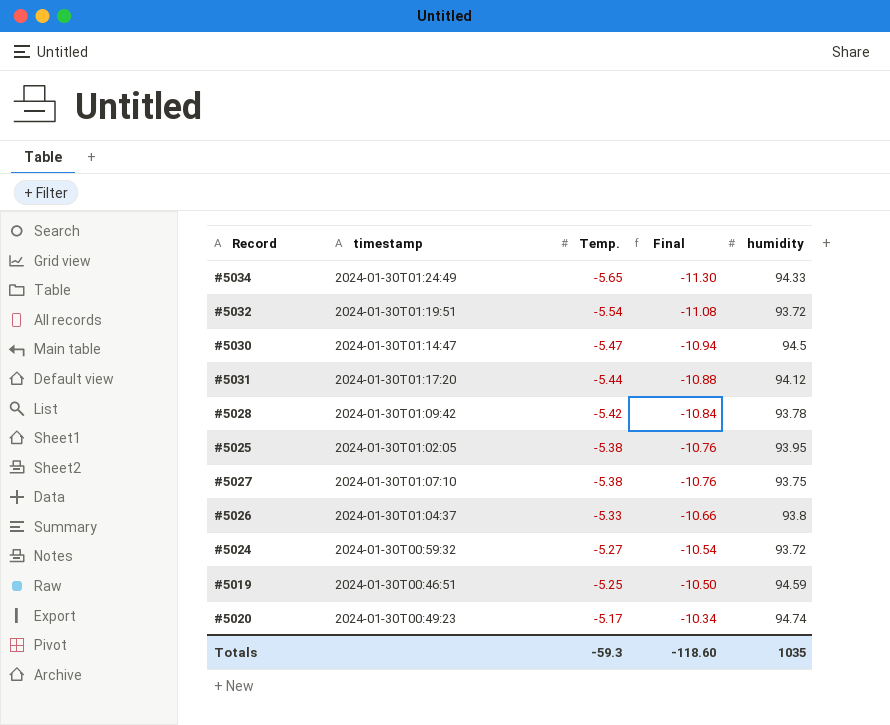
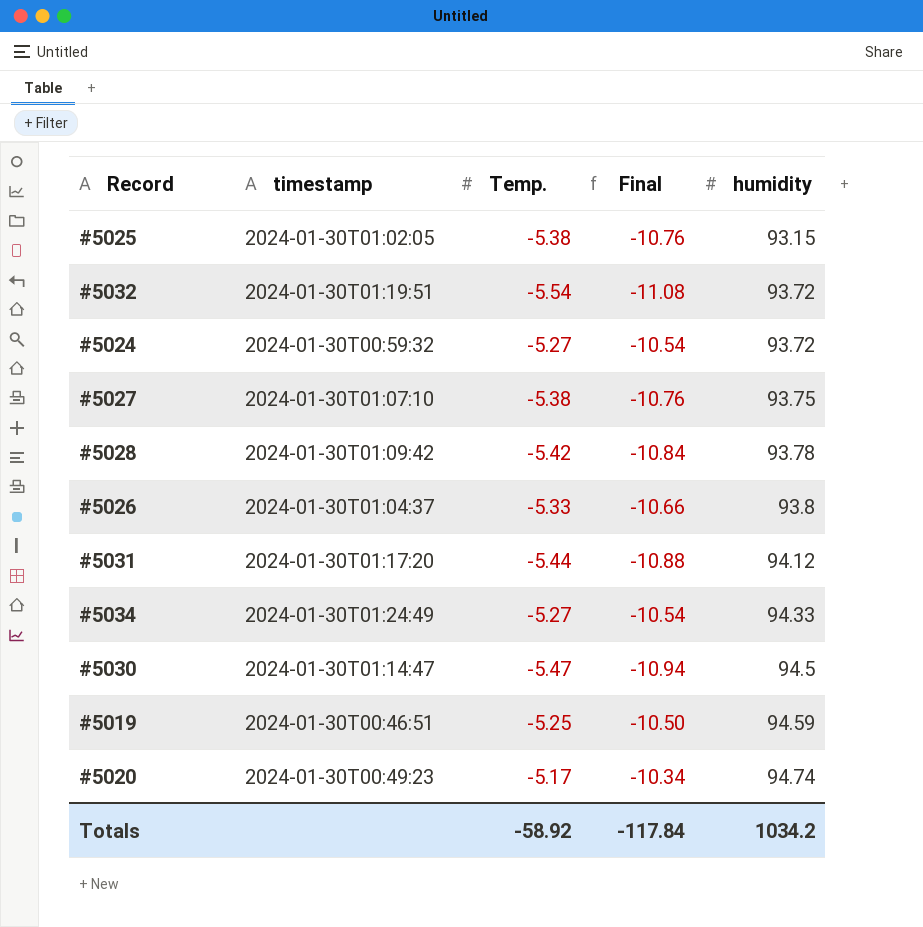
row order: Temp. ascending -> humidity ascending
#5025 | humidity: 93.95 -> 93.15
#5034 | Temp.: -5.65 -> -5.27
#5034 | Final: -11.30 -> -10.54
Totals | Temp.: -59.3 -> -58.92
Totals | Final: -118.60 -> -117.84
Totals | humidity: 1035 -> 1034.2

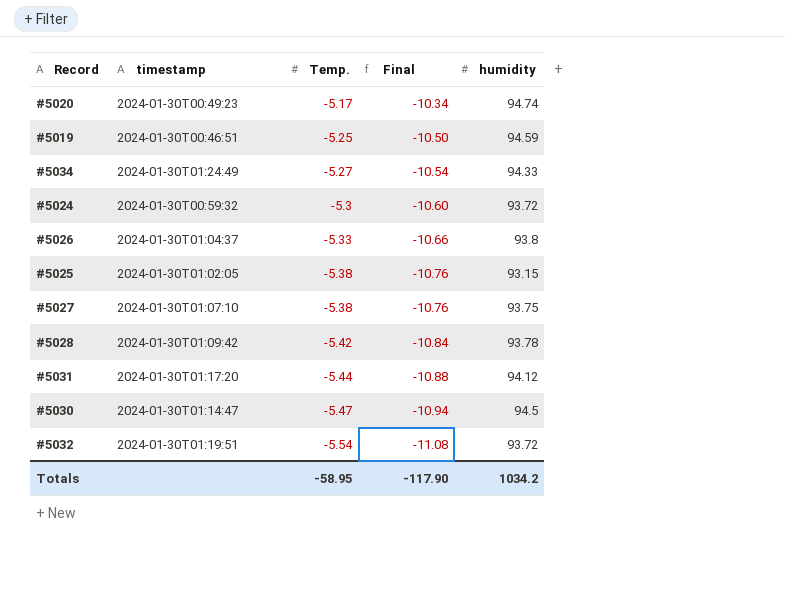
row order: humidity ascending -> Temp. descending
#5024 | Temp.: -5.27 -> -5.3
#5024 | Final: -10.54 -> -10.60
Totals | Temp.: -58.92 -> -58.95
Totals | Final: -117.84 -> -117.90

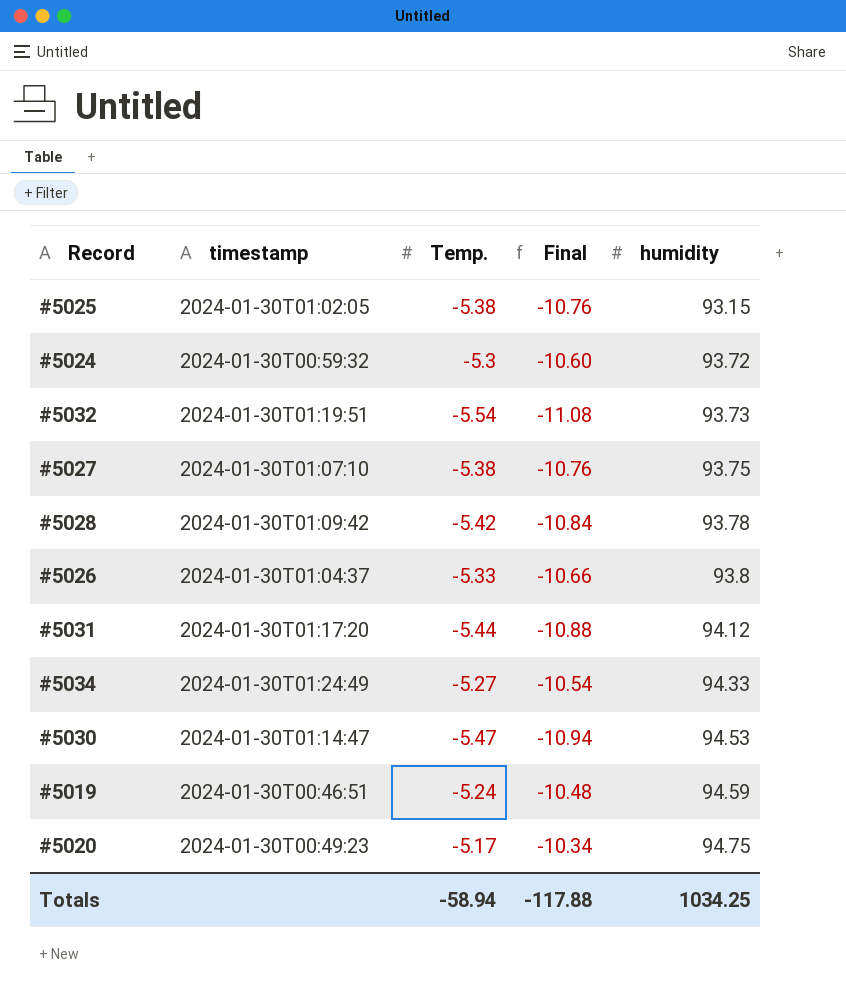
row order: Temp. descending -> humidity ascending
#5032 | humidity: 93.72 -> 93.73
#5030 | humidity: 94.5 -> 94.53
#5019 | Temp.: -5.25 -> -5.24
#5019 | Final: -10.50 -> -10.48
#5020 | humidity: 94.74 -> 94.75
Totals | Temp.: -58.95 -> -58.94
Totals | Final: -117.90 -> -117.88
Totals | humidity: 1034.2 -> 1034.25

